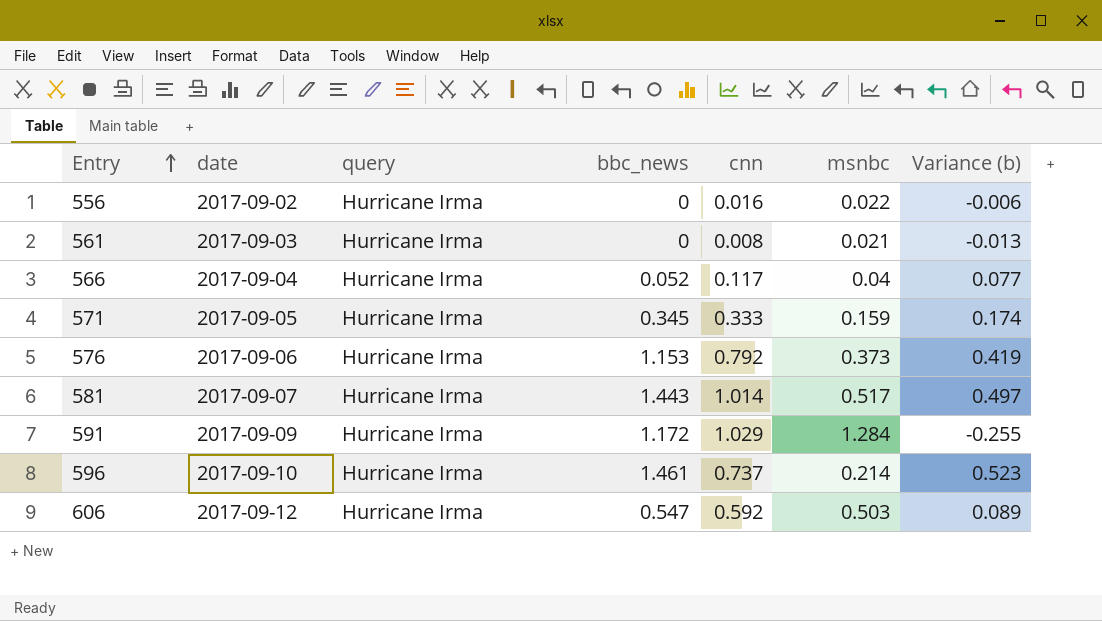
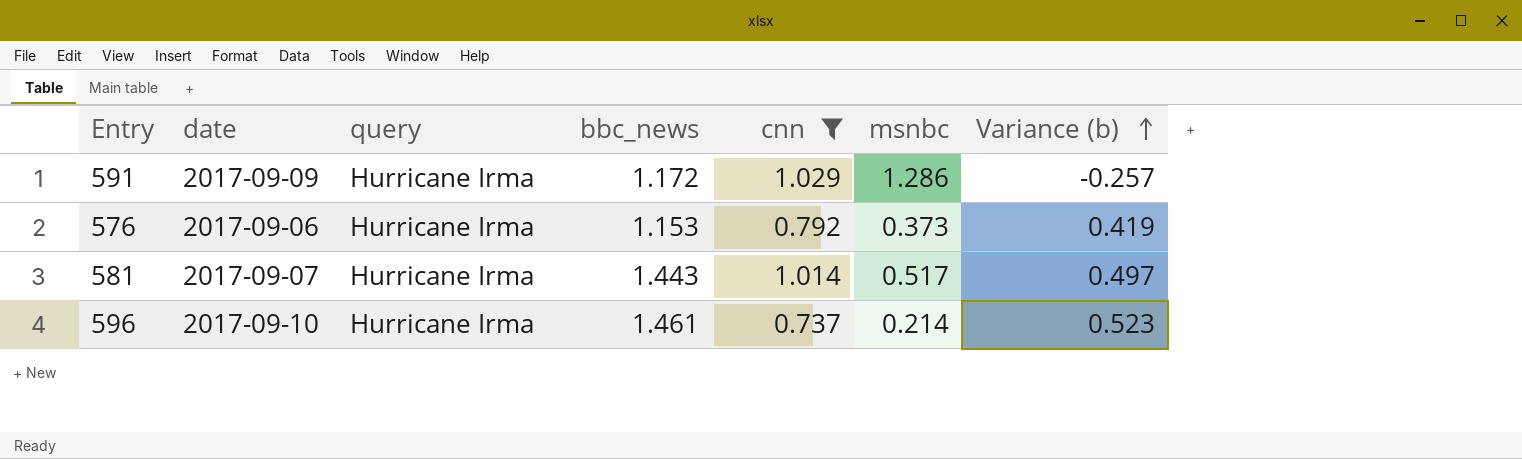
filter: none -> cnn >= 0.737
row order: Entry ascending -> Variance (b) ascending
591 | msnbc: 1.284 -> 1.286
591 | Variance (b): -0.255 -> -0.257

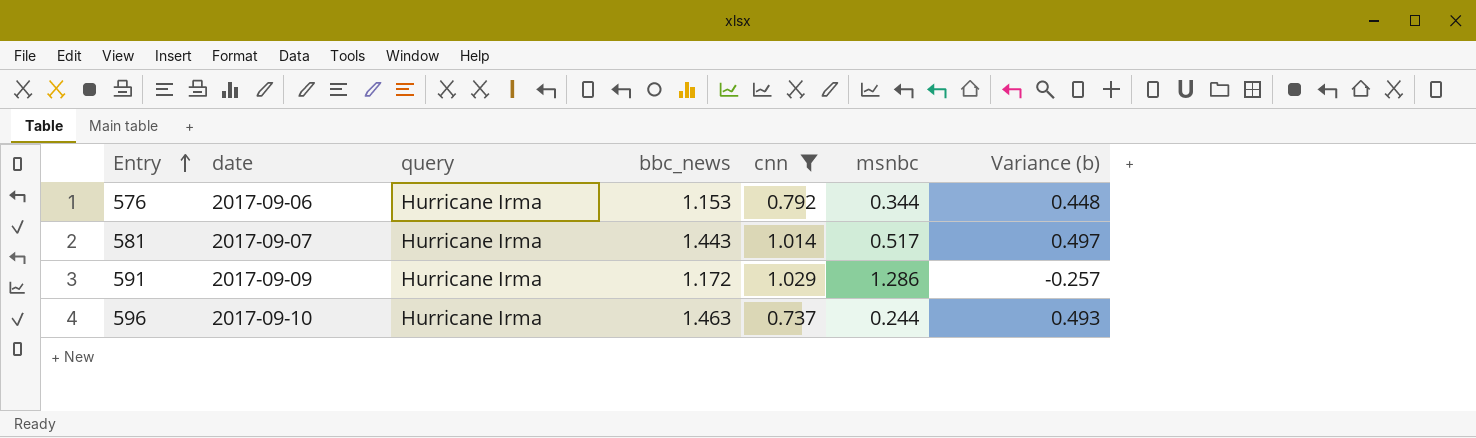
row order: Variance (b) ascending -> Entry ascending
576 | msnbc: 0.373 -> 0.344
576 | Variance (b): 0.419 -> 0.448
596 | bbc_news: 1.461 -> 1.463
596 | msnbc: 0.214 -> 0.244
596 | Variance (b): 0.523 -> 0.493

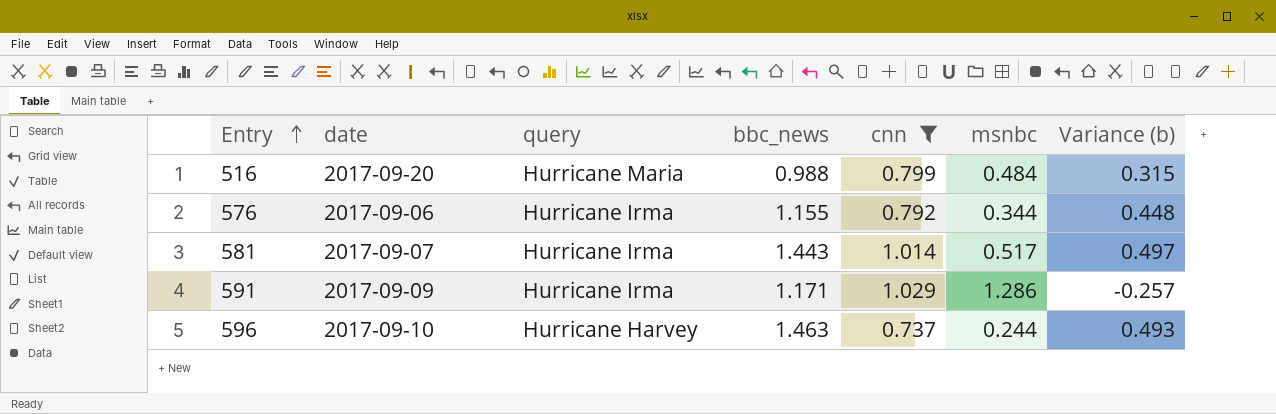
row 516: none -> 2017-09-20 | Hurricane Maria | 0.988 | 0.799 | 0.484 | 0.315
576 | bbc_news: 1.153 -> 1.155
591 | bbc_news: 1.172 -> 1.171
596 | query: Hurricane Irma -> Hurricane Harvey

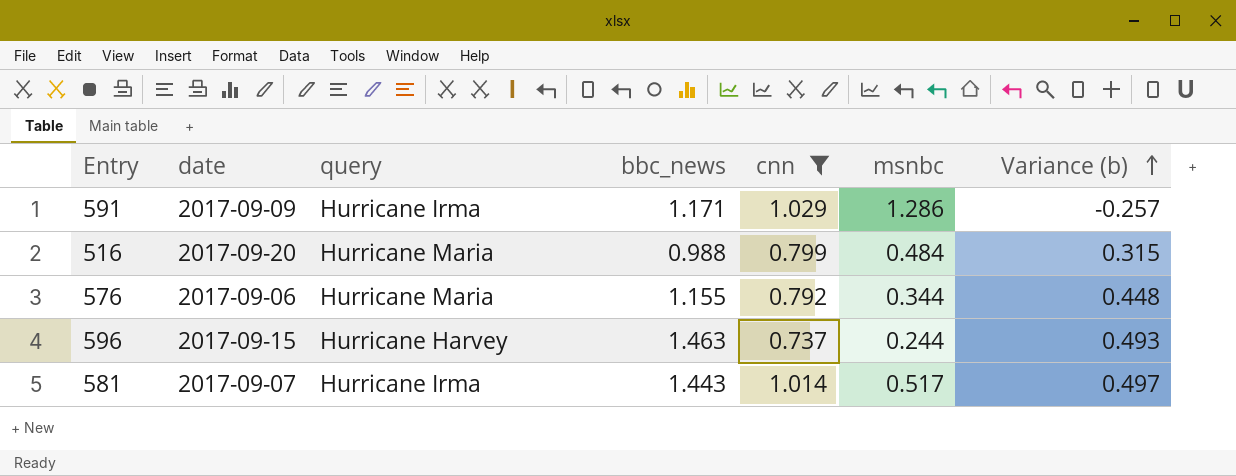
row order: Entry ascending -> Variance (b) ascending
576 | query: Hurricane Irma -> Hurricane Maria
596 | date: 2017-09-10 -> 2017-09-15

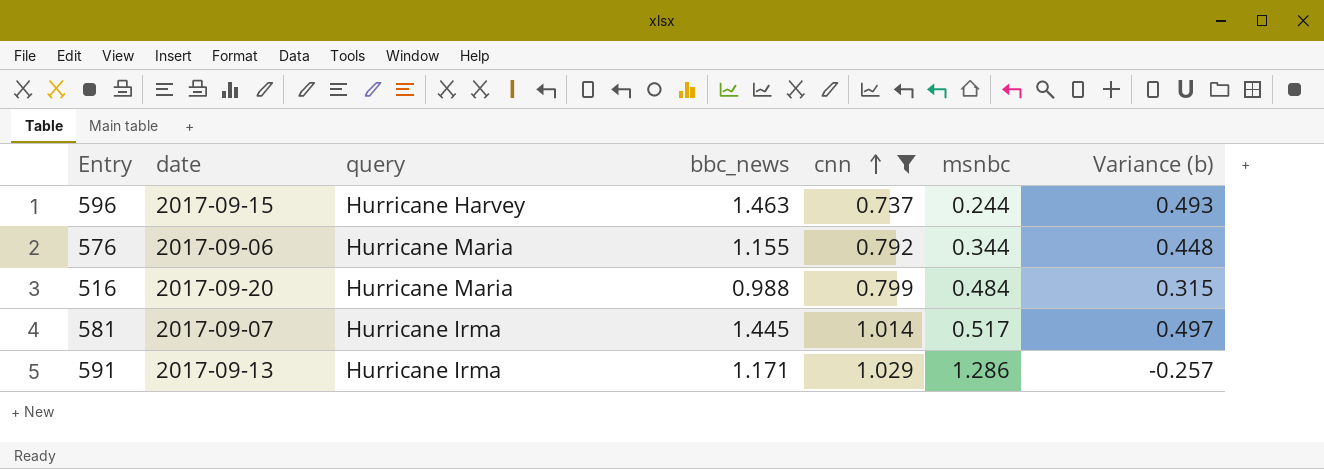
row order: Variance (b) ascending -> cnn ascending
581 | bbc_news: 1.443 -> 1.445
591 | date: 2017-09-09 -> 2017-09-13

